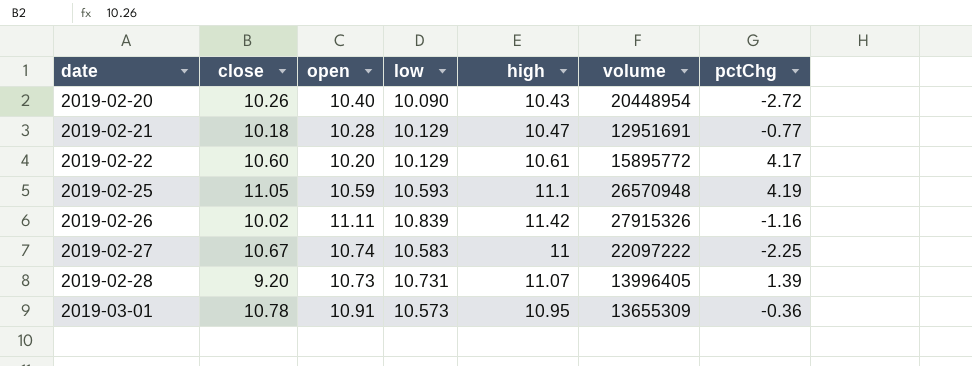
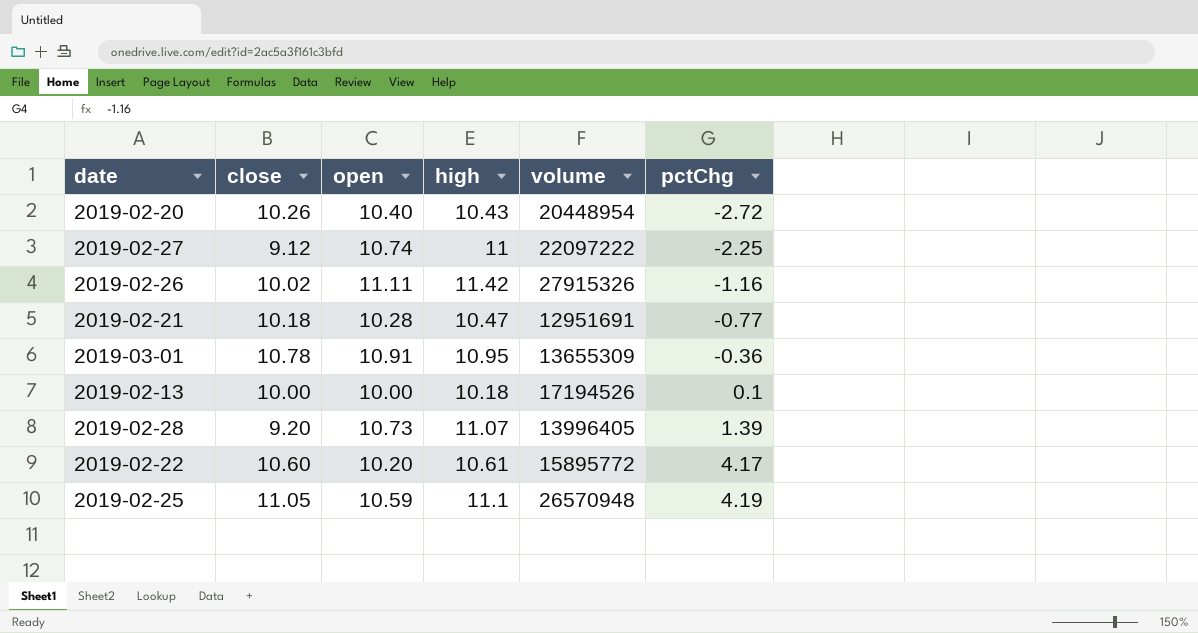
row order: date ascending -> pctChg ascending
column low | position: 4 -> none
2019-02-27 | close: 10.67 -> 9.12
row 2019-02-13: none -> 10.00 | 10.00 | 10.18 | 17194526 | 0.1

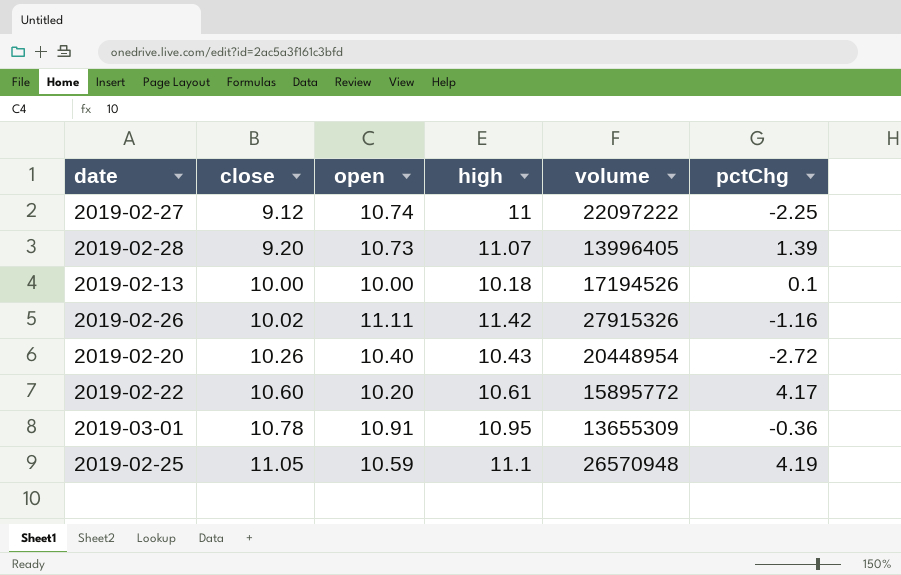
row order: pctChg ascending -> close ascending
row 2019-02-21: 10.18 | 10.28 | 10.47 | 12951691 | -0.77 -> none

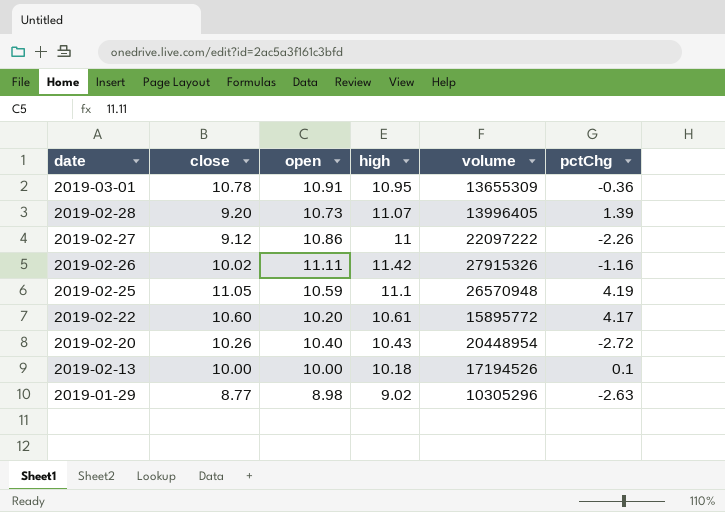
row order: close ascending -> date descending
2019-02-27 | open: 10.74 -> 10.86
2019-02-27 | pctChg: -2.25 -> -2.26
row 2019-01-29: none -> 8.77 | 8.98 | 9.02 | 10305296 | -2.63

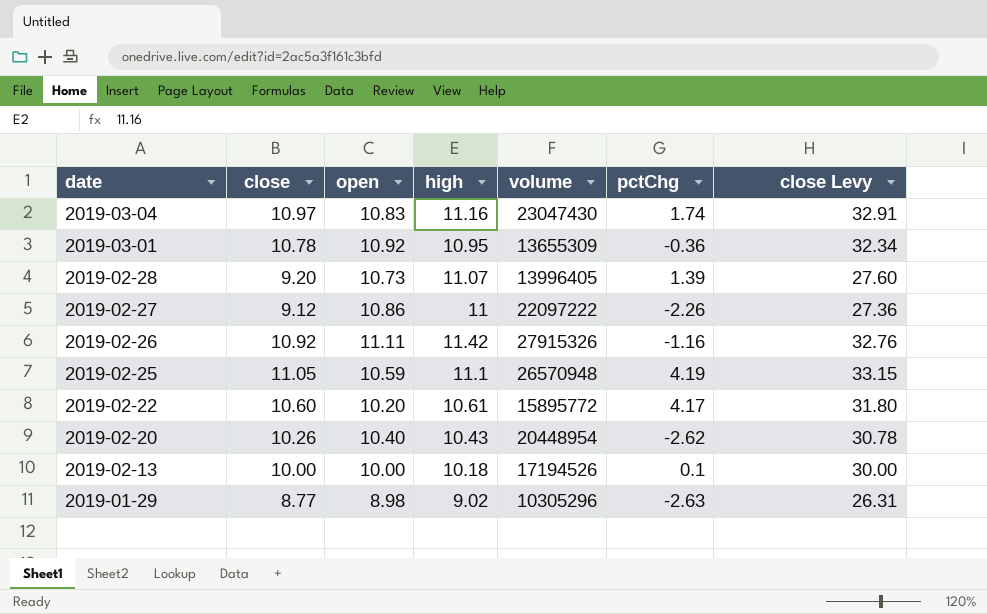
column close Levy | formula: none -> [close] * 3
row 2019-03-04: none -> 10.97 | 10.83 | 11.16 | 23047430 | 1.74 | 32.91
2019-03-01 | open: 10.91 -> 10.92
2019-02-26 | close: 10.02 -> 10.92
2019-02-20 | pctChg: -2.72 -> -2.62

